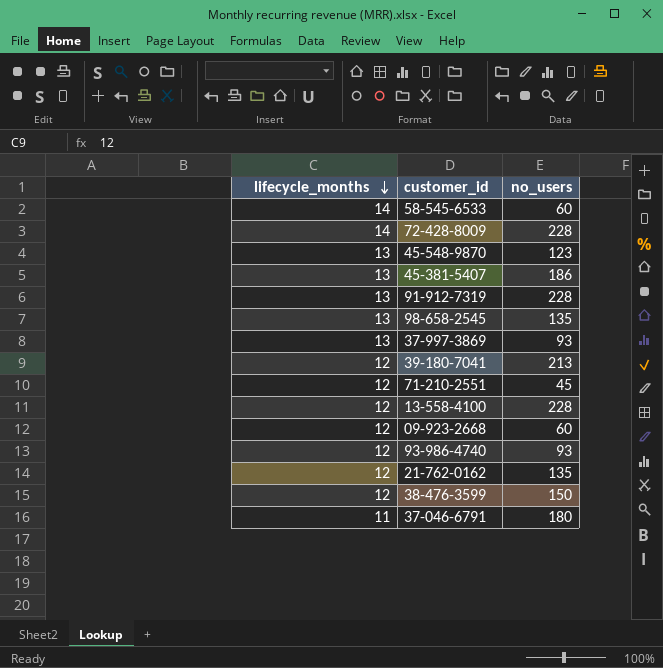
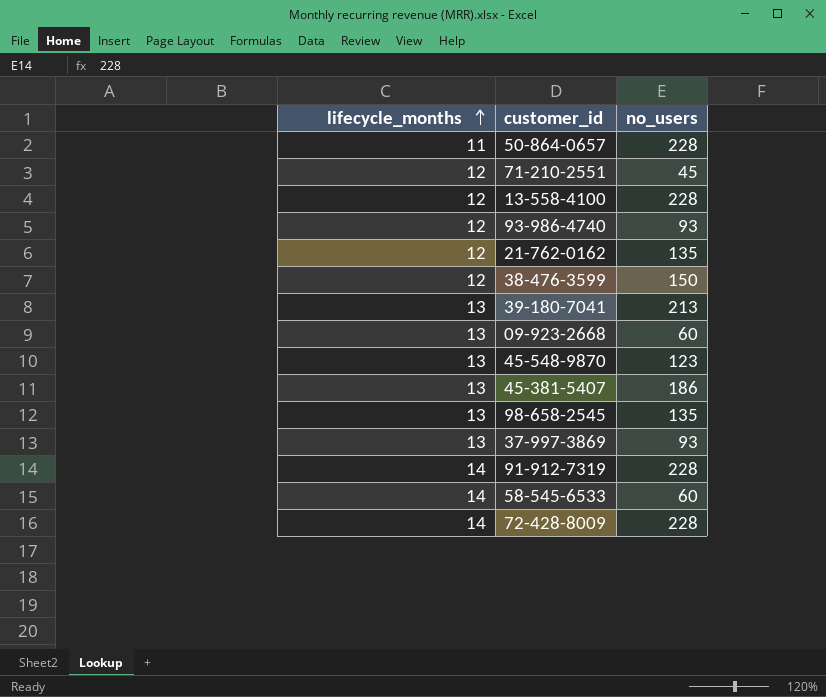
row order: lifecycle_months descending -> lifecycle_months ascending
row 37-046-6791: 11 | 180 -> none
row 50-864-0657: none -> 11 | 228
39-180-7041 | lifecycle_months: 12 -> 13
09-923-2668 | lifecycle_months: 12 -> 13
91-912-7319 | lifecycle_months: 13 -> 14

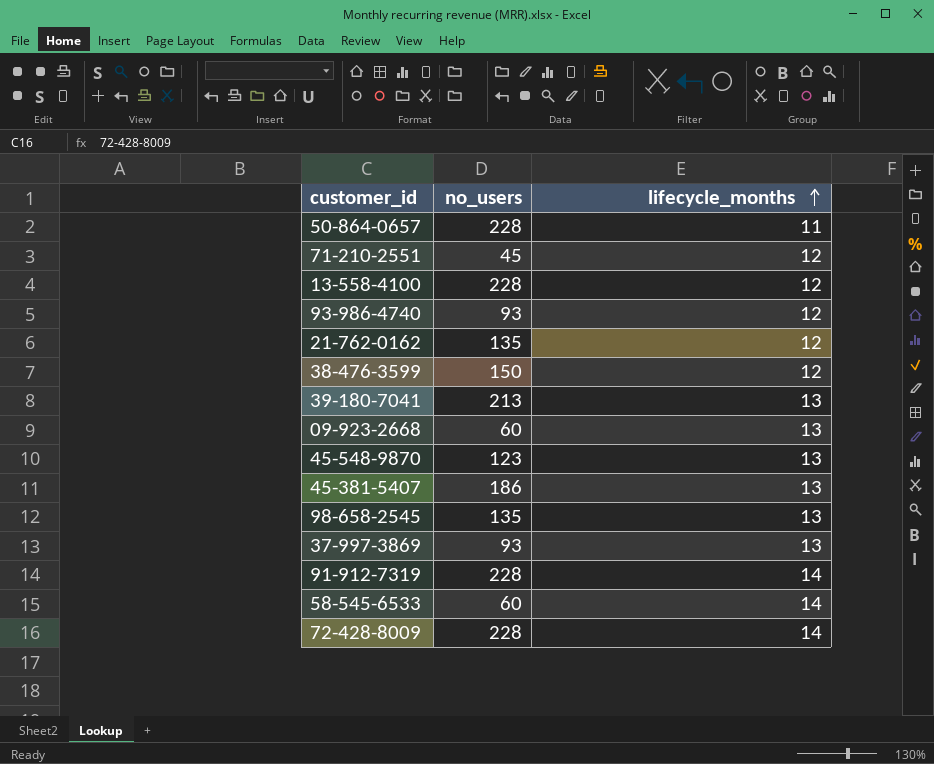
column lifecycle_months | position: 1 -> 3

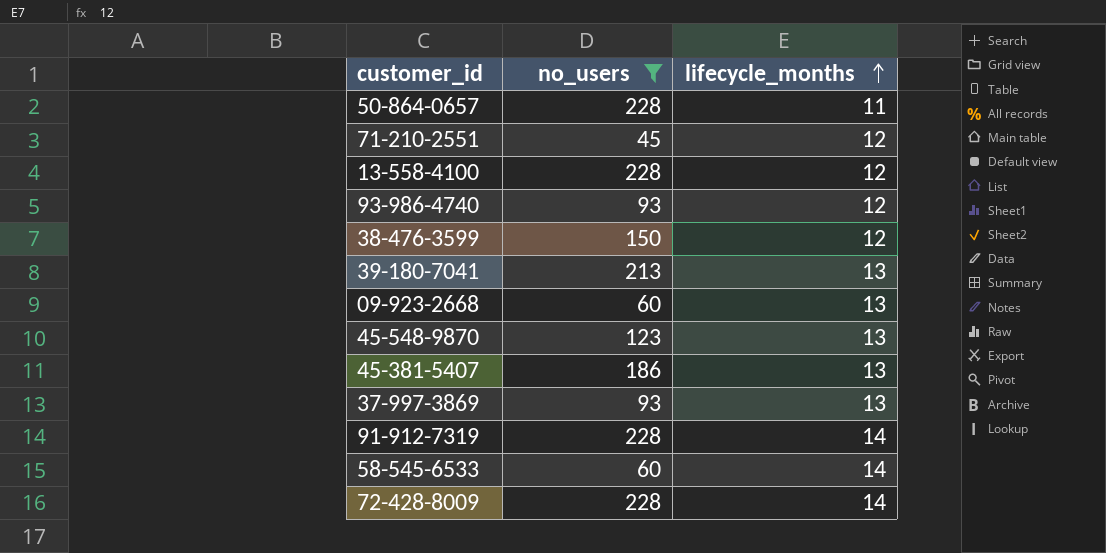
filter: none -> no_users != 135

